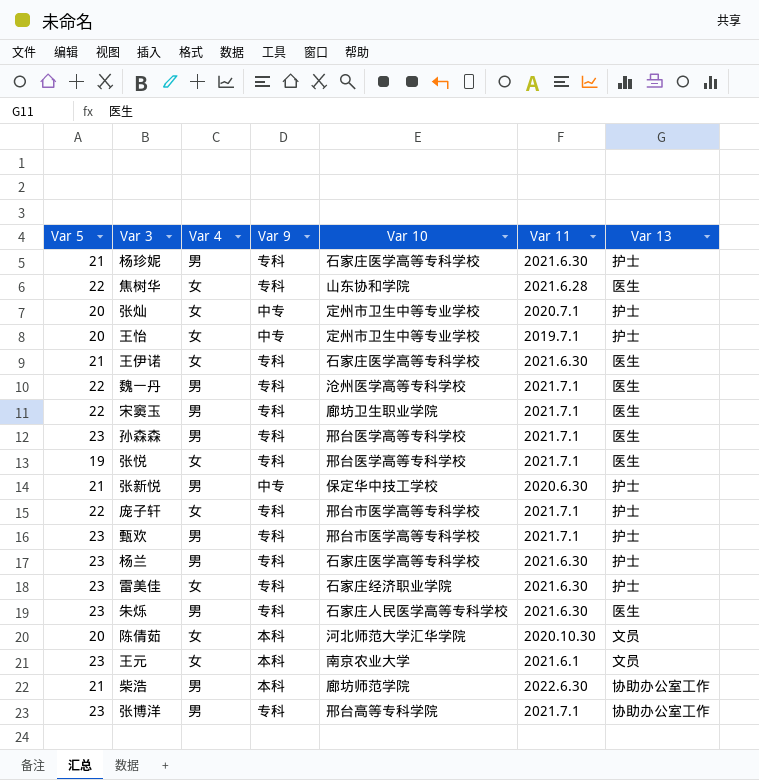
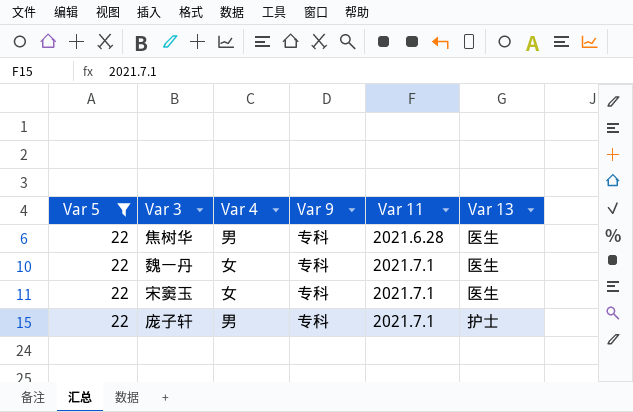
filter: none -> Var 5 = 22
column Var 10 | position: 5 -> none
焦树华 | Var 4: 女 -> 男
魏一丹 | Var 4: 男 -> 女
宋窦玉 | Var 4: 男 -> 女
庞子轩 | Var 4: 女 -> 男

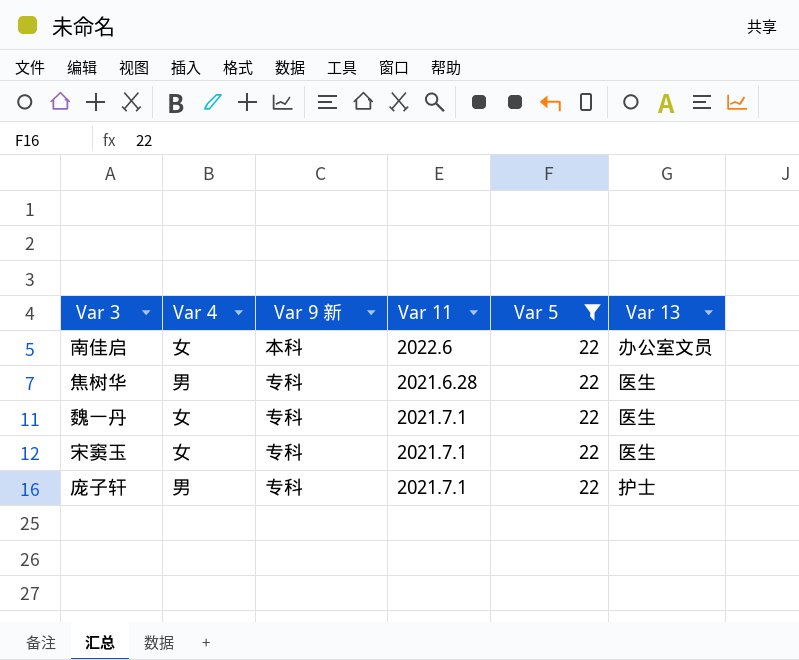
column name: Var 9 -> Var 9 新
column Var 5 | position: 1 -> 5
row 南佳启: none -> 女 | 本科 | 2022.6 | 22 | 办公室文员

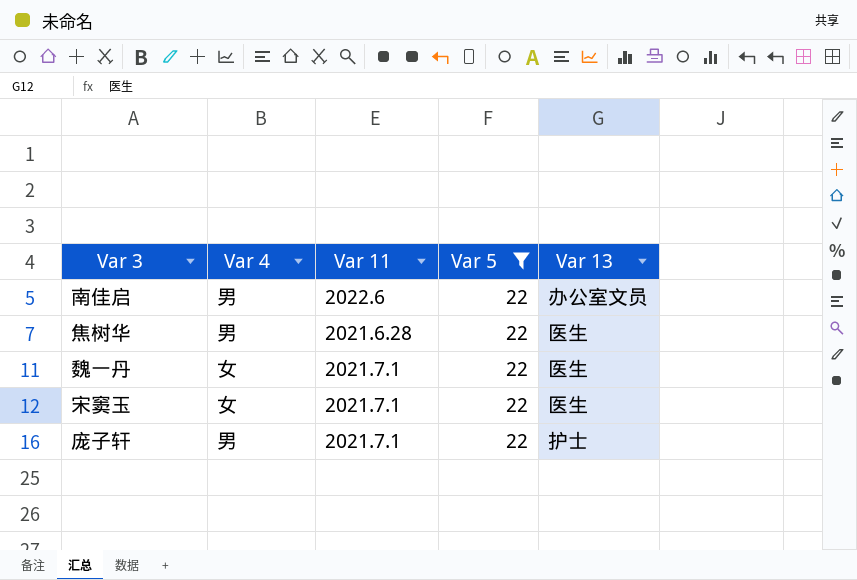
column Var 9 新 | position: 3 -> none
南佳启 | Var 4: 女 -> 男

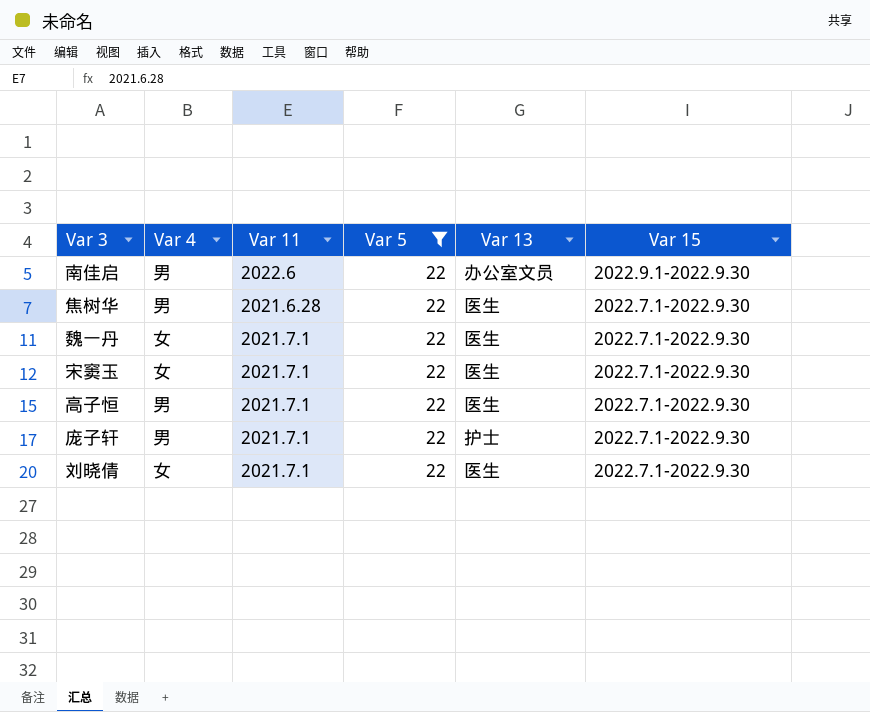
column Var 15 | position: none -> 6
row 高子恒: none -> 男 | 2021.7.1 | 22 | 医生 | 2022.7.1-2022.9.30
row 刘晓倩: none -> 女 | 2021.7.1 | 22 | 医生 | 2022.7.1-2022.9.30

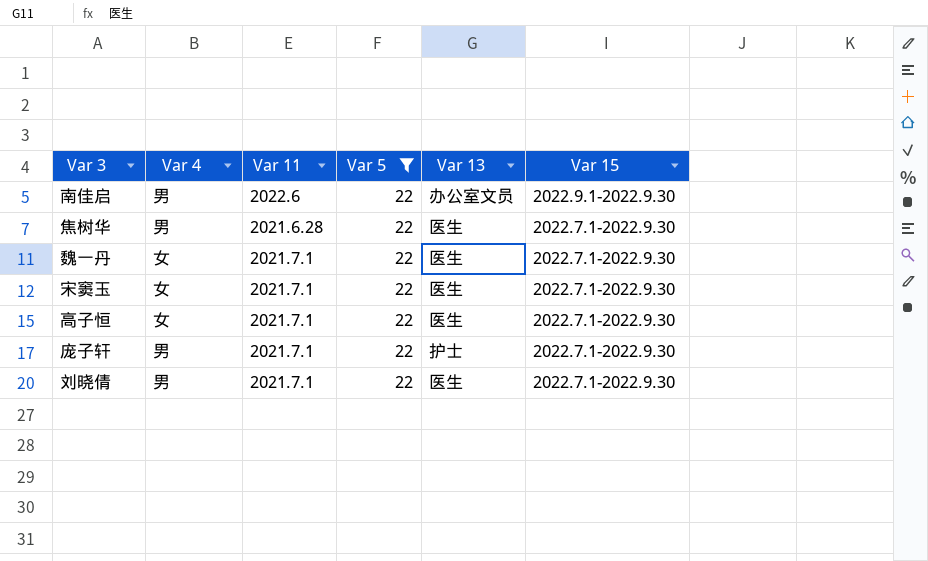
高子恒 | Var 4: 男 -> 女
刘晓倩 | Var 4: 女 -> 男

